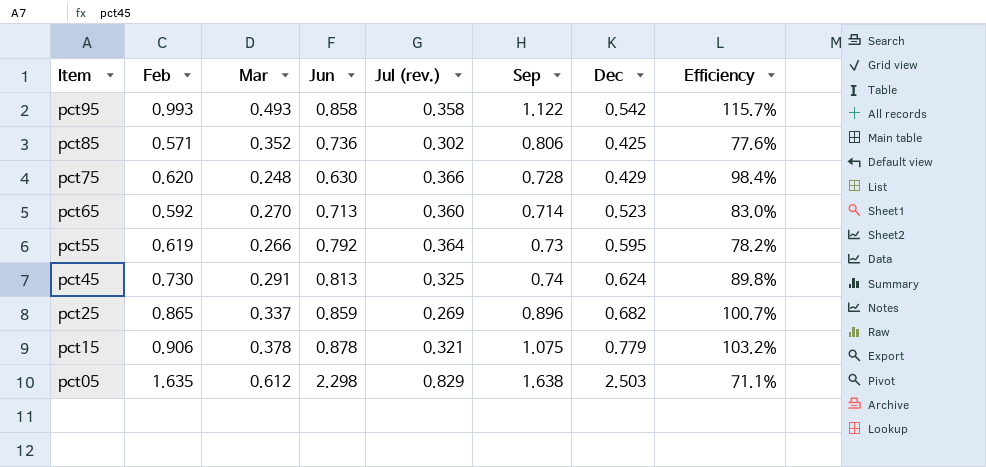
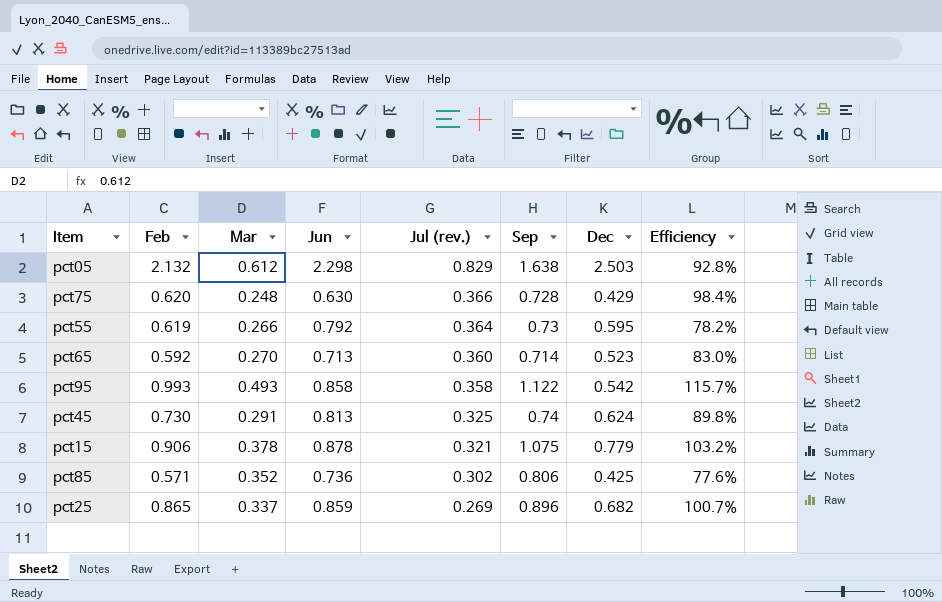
row order: Item descending -> Jul (rev.) descending
pct05 | Feb: 1.635 -> 2.132
pct05 | Efficiency: 71.1% -> 92.8%

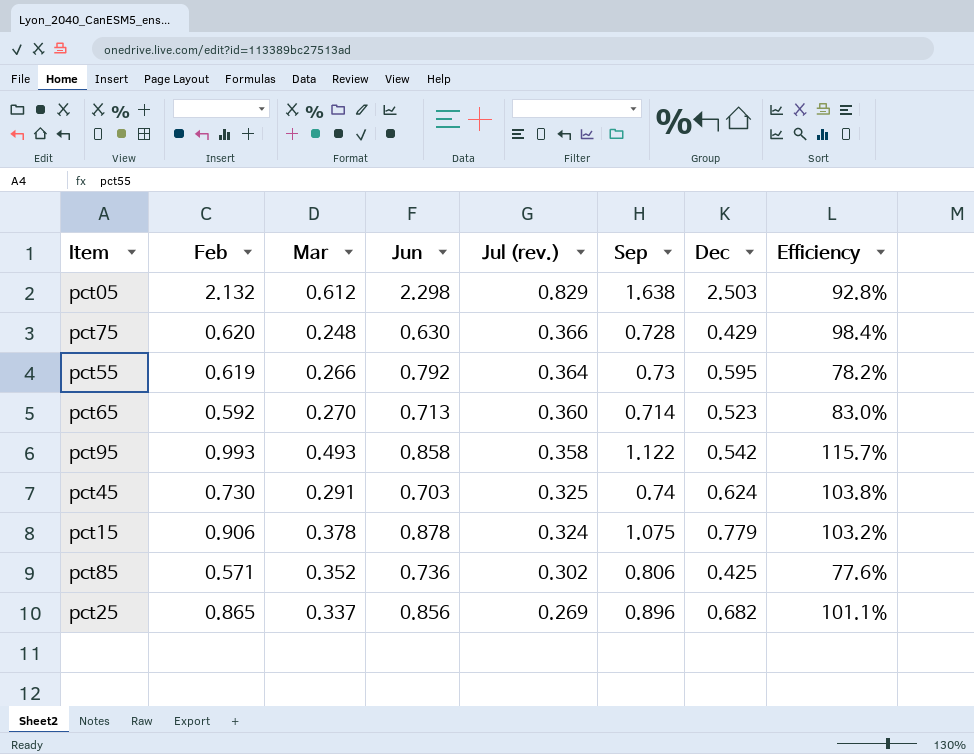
pct45 | Jun: 0.813 -> 0.703
pct45 | Efficiency: 89.8% -> 103.8%
pct15 | Jul (rev.): 0.321 -> 0.324
pct25 | Jun: 0.859 -> 0.856
pct25 | Efficiency: 100.7% -> 101.1%

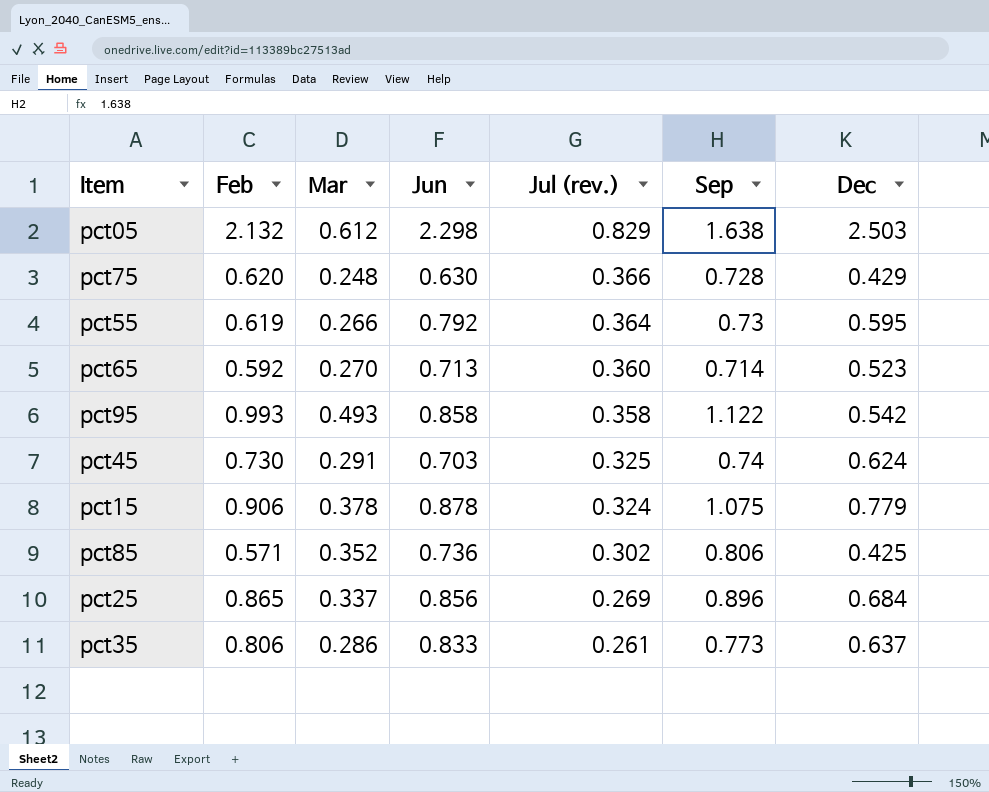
column Efficiency | formula: [Feb] / [Jun] -> none
pct25 | Dec: 0.682 -> 0.684
row pct35: none -> 0.806 | 0.286 | 0.833 | 0.261 | 0.773 | 0.637

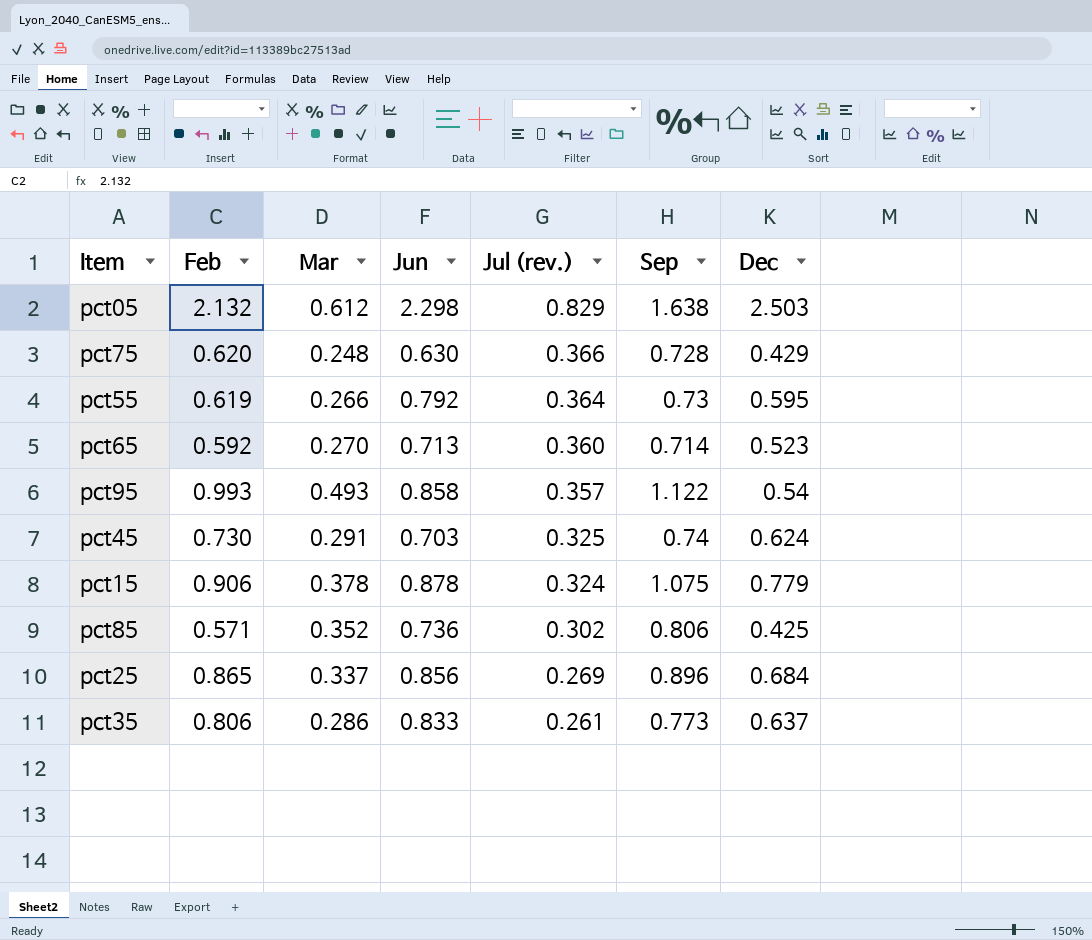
pct95 | Jul (rev.): 0.358 -> 0.357
pct95 | Dec: 0.542 -> 0.54

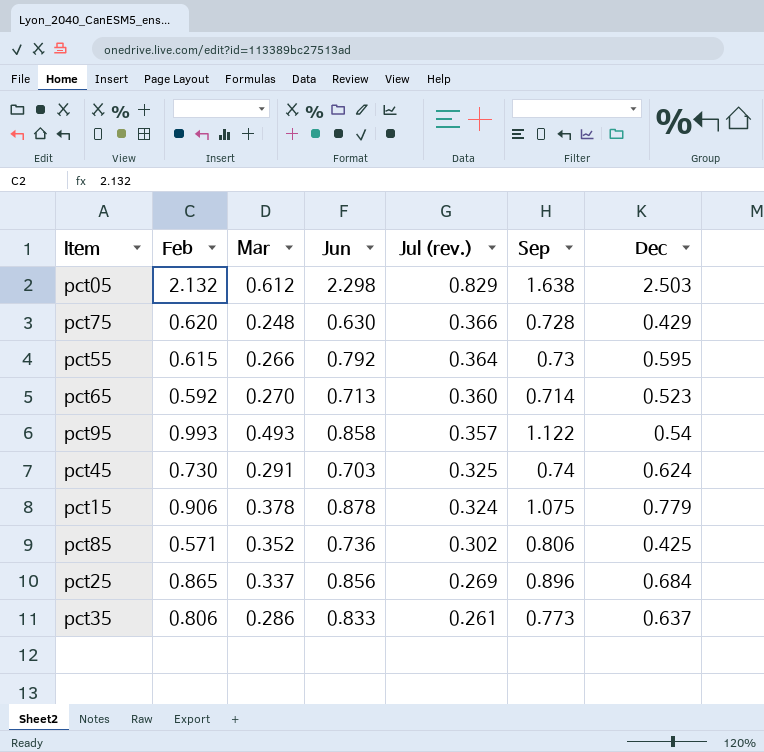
pct55 | Feb: 0.619 -> 0.615

